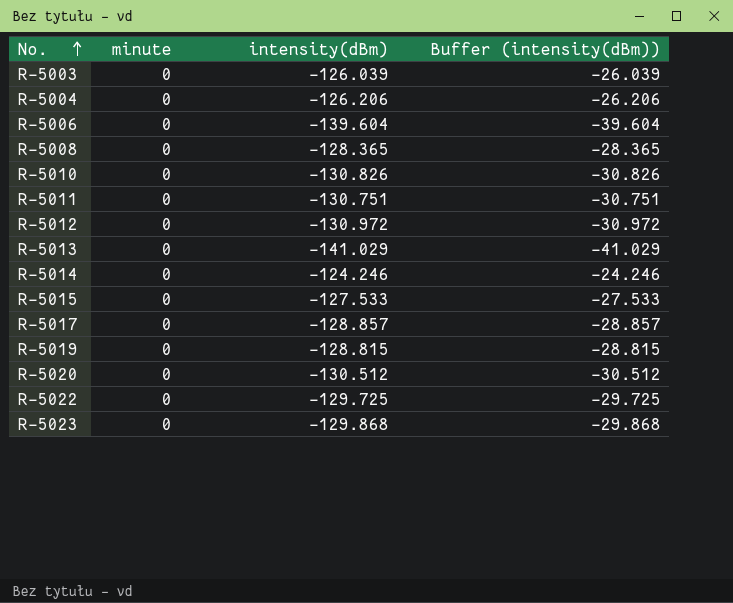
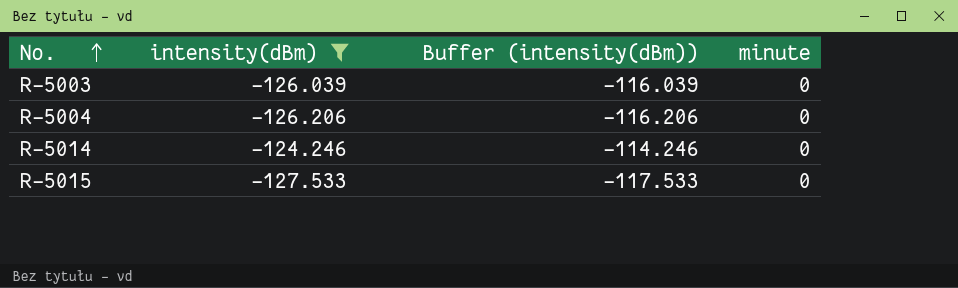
filter: none -> intensity(dBm) >= -127.533
column Buffer (intensity(dBm)) | formula: [intensity(dBm)] + 100 -> [intensity(dBm)] + 10
column minute | position: 2 -> 4

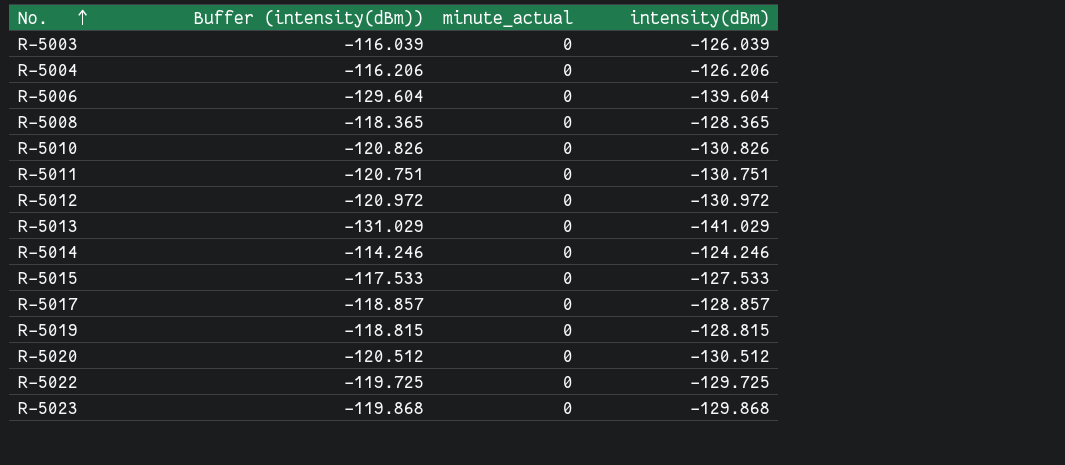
filter: intensity(dBm) >= -127.533 -> none
column name: minute -> minute_actual
column intensity(dBm) | position: 2 -> 4

